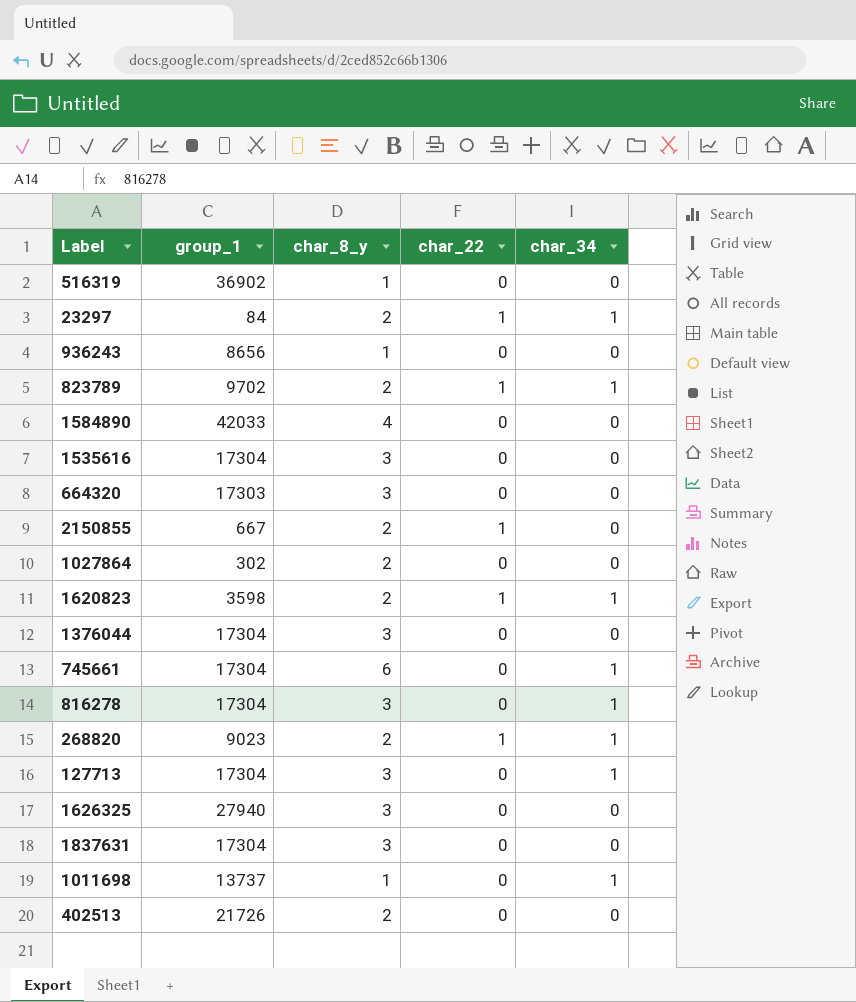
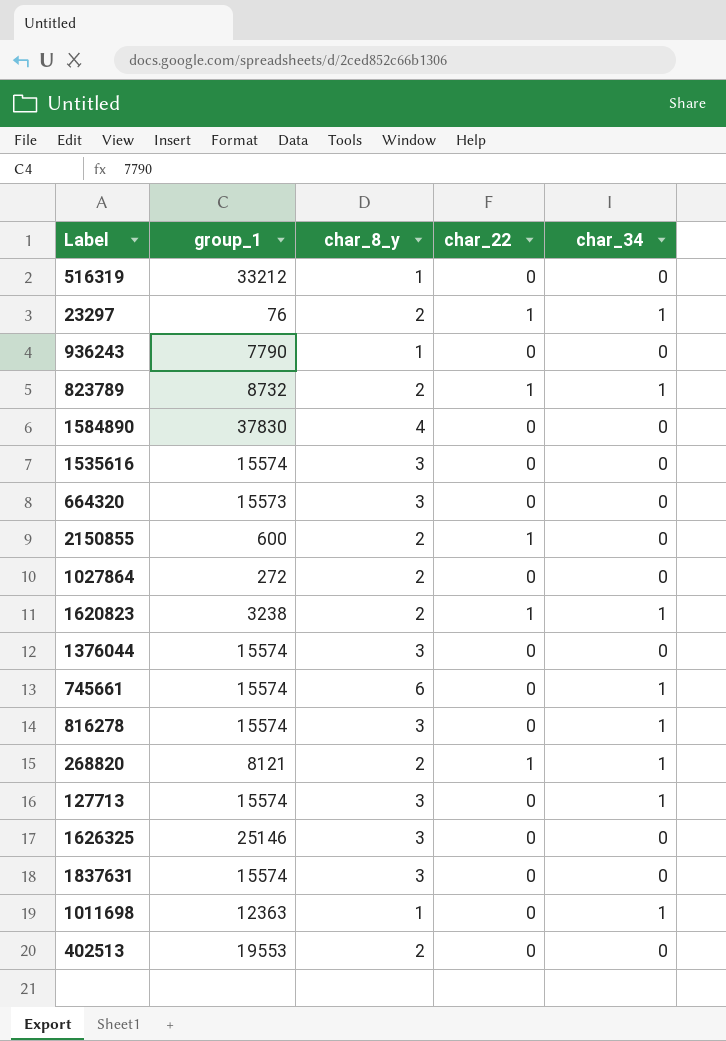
516319 | group_1: 36902 -> 33212
23297 | group_1: 84 -> 76
936243 | group_1: 8656 -> 7790
823789 | group_1: 9702 -> 8732
1584890 | group_1: 42033 -> 37830
1535616 | group_1: 17304 -> 15574
664320 | group_1: 17303 -> 15573
2150855 | group_1: 667 -> 600
1027864 | group_1: 302 -> 272
1620823 | group_1: 3598 -> 3238
1376044 | group_1: 17304 -> 15574
745661 | group_1: 17304 -> 15574
816278 | group_1: 17304 -> 15574
268820 | group_1: 9023 -> 8121
127713 | group_1: 17304 -> 15574
1626325 | group_1: 27940 -> 25146
1837631 | group_1: 17304 -> 15574
1011698 | group_1: 13737 -> 12363
402513 | group_1: 21726 -> 19553

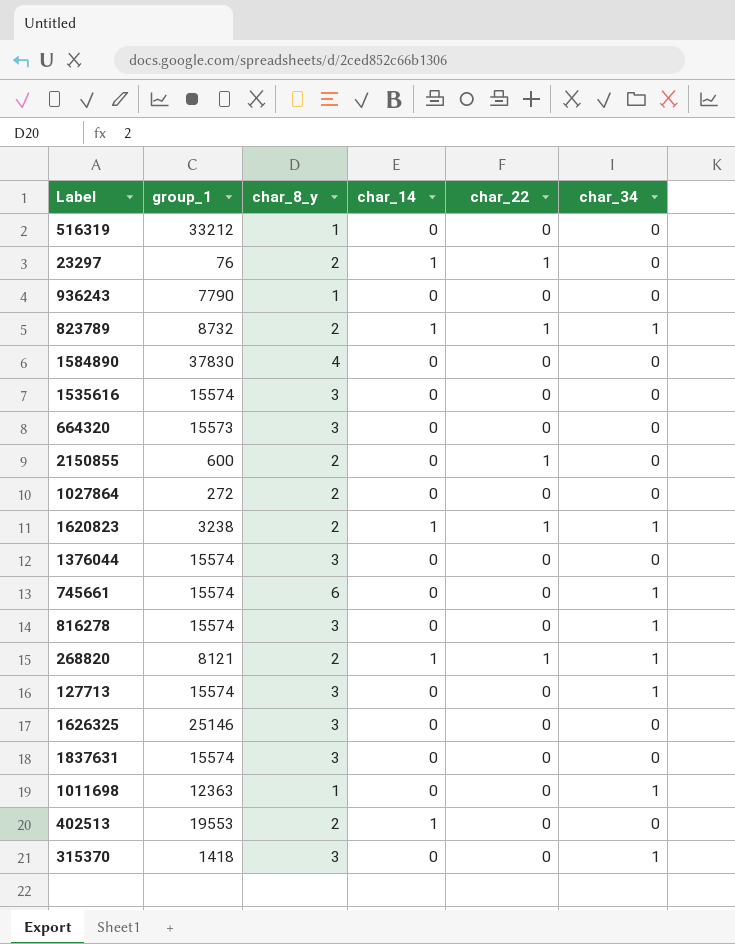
column char_14 | position: none -> 4
23297 | char_34: 1 -> 0
row 315370: none -> 1418 | 3 | 0 | 0 | 1

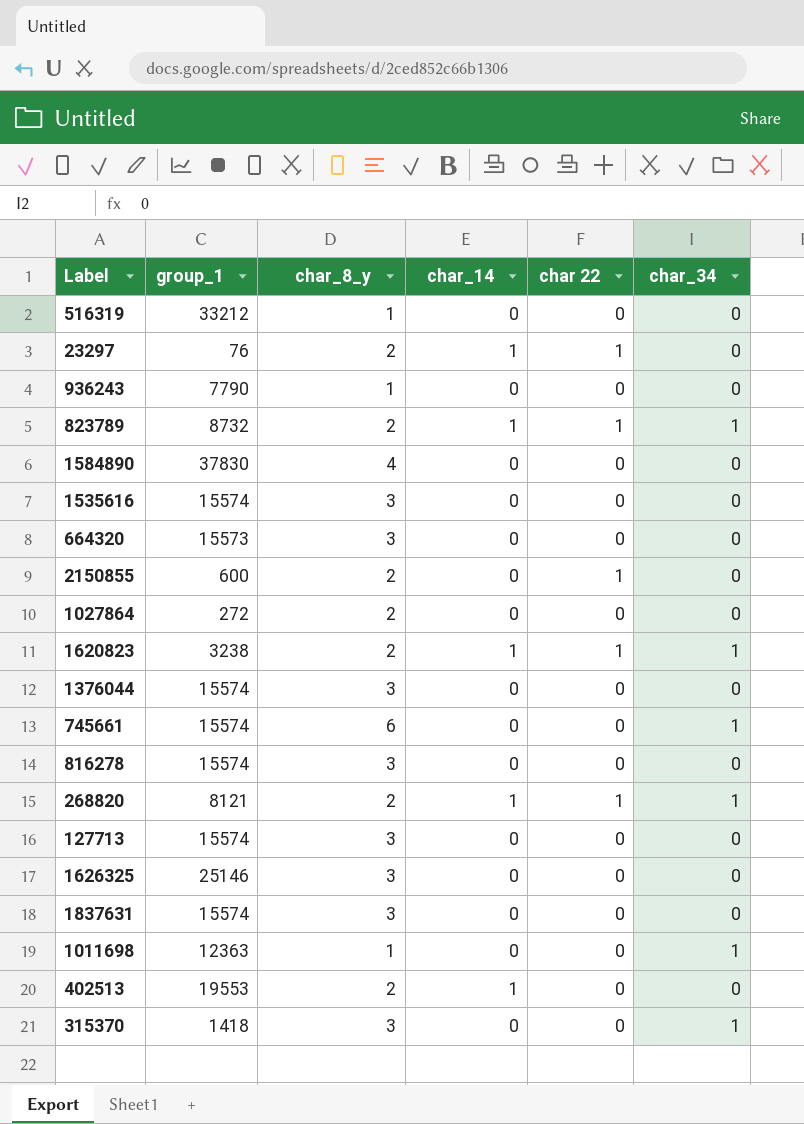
column name: char_22 -> char 22
816278 | char_34: 1 -> 0
127713 | char_34: 1 -> 0

